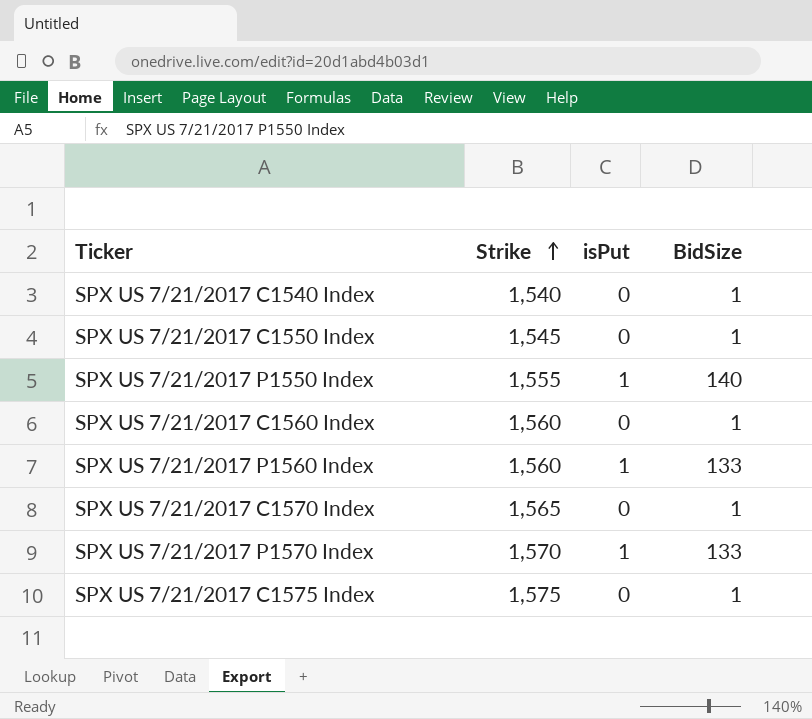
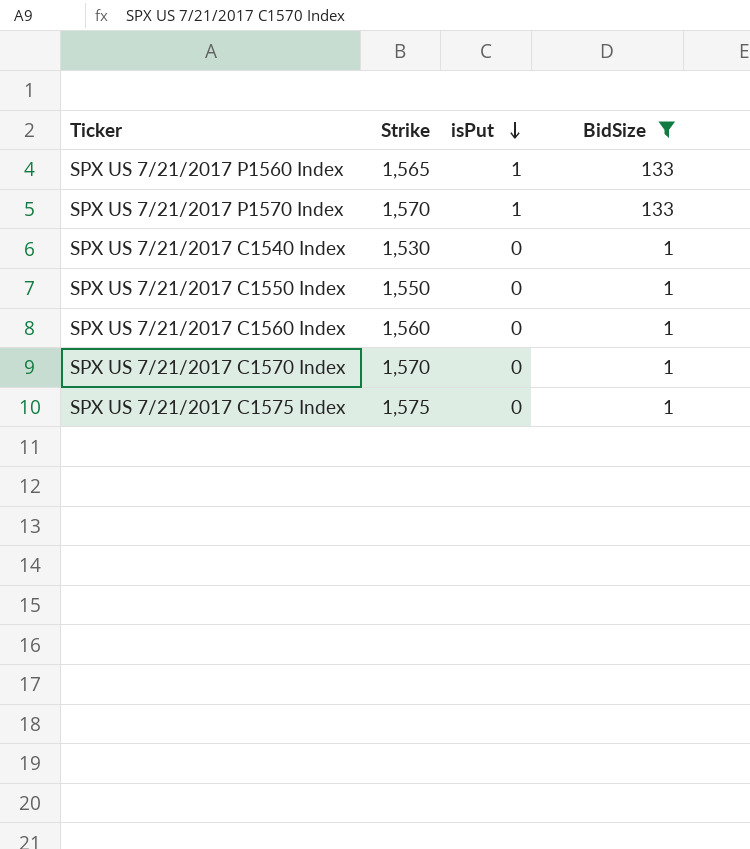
filter: none -> BidSize != 140
row order: Strike ascending -> isPut descending
SPX US 7/21/2017 P1560 Index | Strike: 1,560 -> 1,565
SPX US 7/21/2017 C1540 Index | Strike: 1,540 -> 1,530
SPX US 7/21/2017 C1550 Index | Strike: 1,545 -> 1,550
SPX US 7/21/2017 C1570 Index | Strike: 1,565 -> 1,570

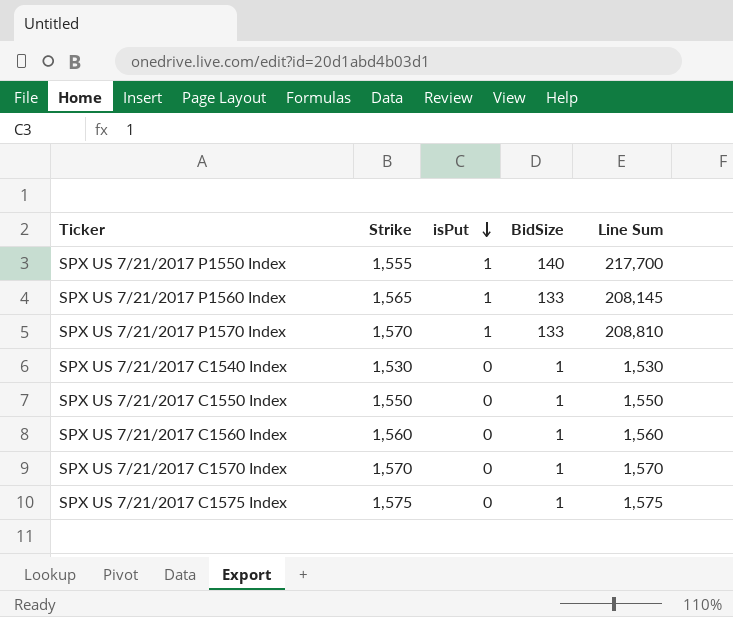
filter: BidSize != 140 -> none
column Line Sum | formula: none -> [Strike] * [BidSize]

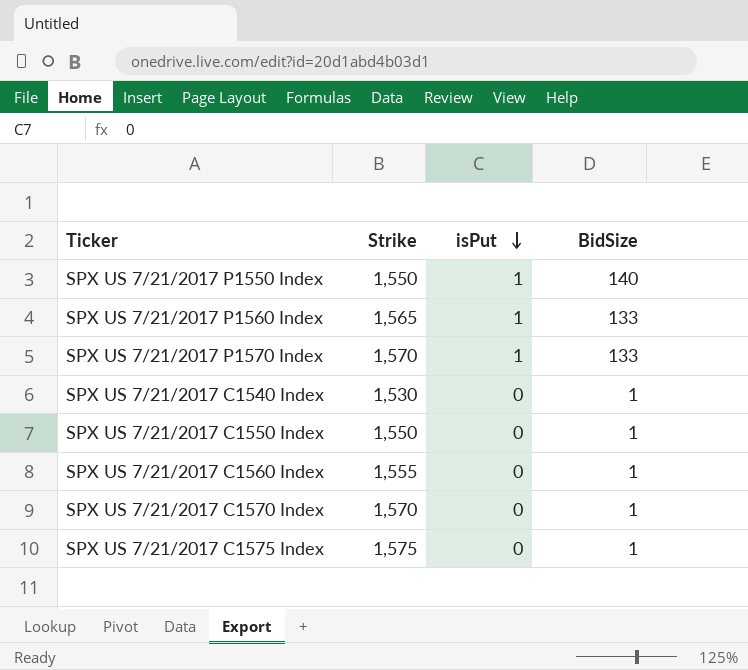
column Line Sum | formula: [Strike] * [BidSize] -> none
SPX US 7/21/2017 P1550 Index | Strike: 1,555 -> 1,550
SPX US 7/21/2017 C1560 Index | Strike: 1,560 -> 1,555

